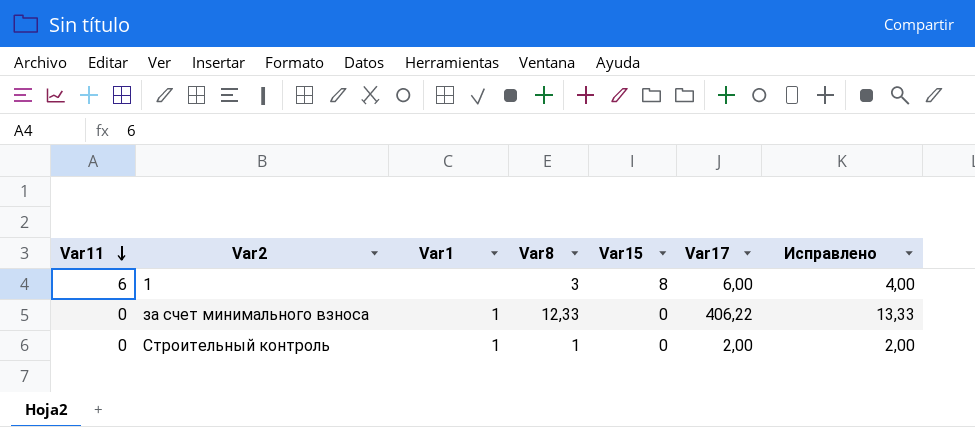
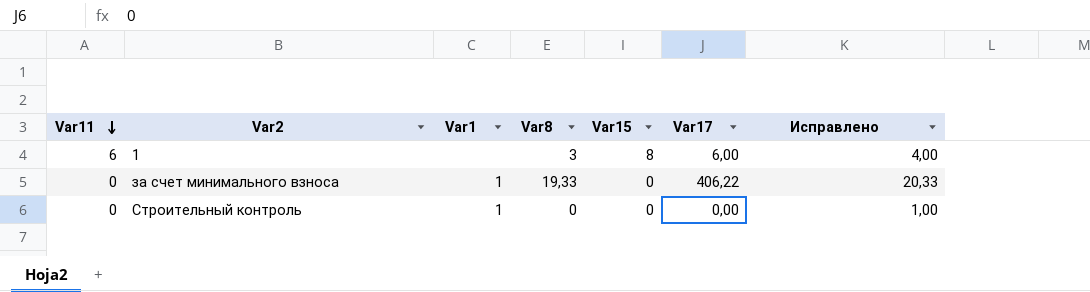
за счет минимального взноса | Var8: 12,33 -> 19,33
за счет минимального взноса | Исправлено: 13,33 -> 20,33
Строительный контроль | Var8: 1 -> 0
Строительный контроль | Var17: 2,00 -> 0,00
Строительный контроль | Исправлено: 2,00 -> 1,00

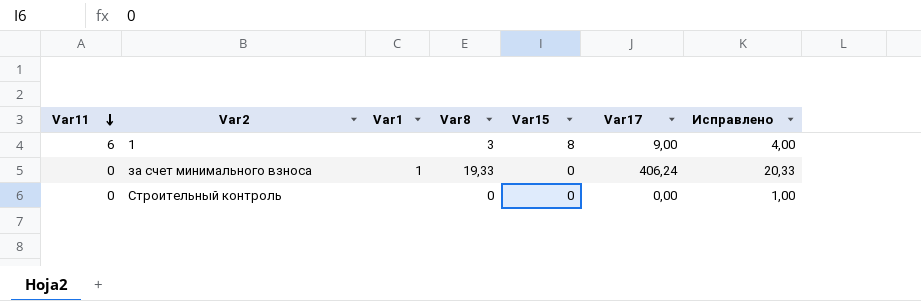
1 | Var17: 6,00 -> 9,00
за счет минимального взноса | Var17: 406,22 -> 406,24
Строительный контроль | Var1: 1 -> none

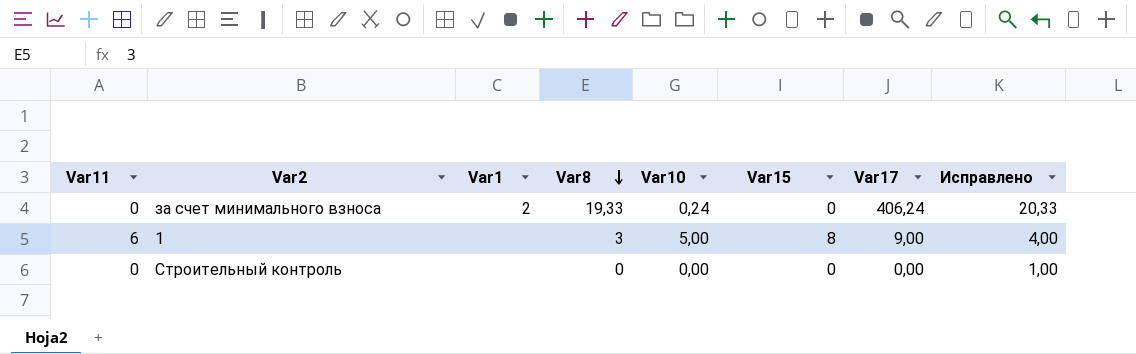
row order: Var11 descending -> Var8 descending
column Var10 | position: none -> 5
за счет минимального взноса | Var1: 1 -> 2

